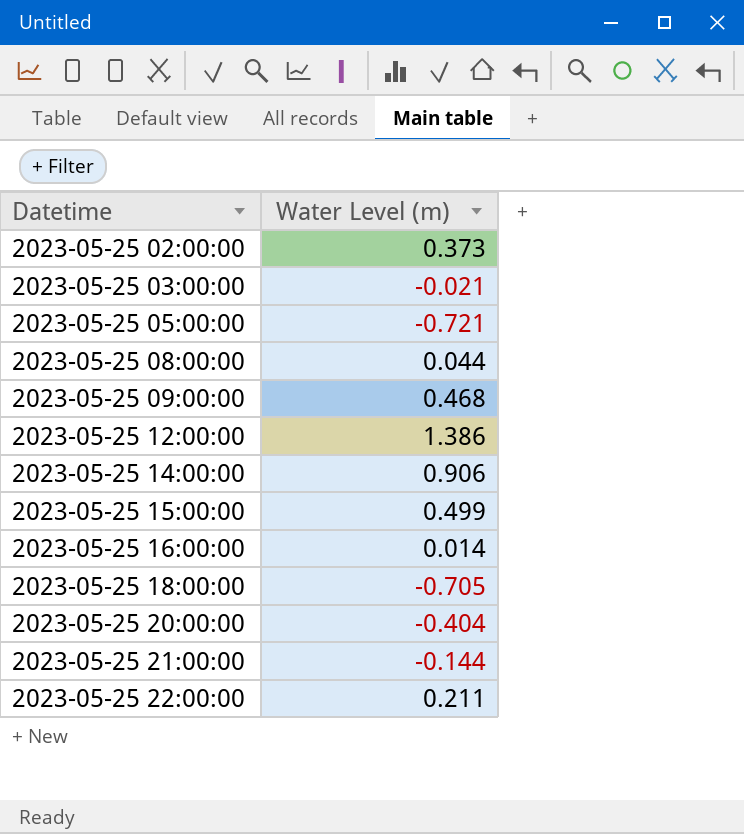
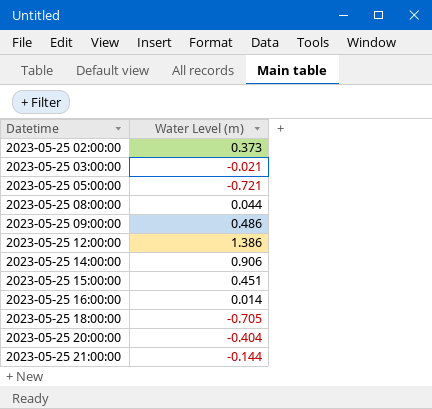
row 2023-05-25 22:00:00: 0.211 -> none
2023-05-25 09:00:00 | Water Level (m): 0.468 -> 0.486
2023-05-25 15:00:00 | Water Level (m): 0.499 -> 0.451

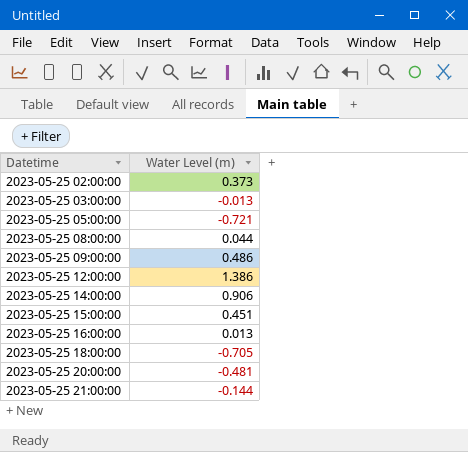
2023-05-25 03:00:00 | Water Level (m): -0.021 -> -0.013
2023-05-25 16:00:00 | Water Level (m): 0.014 -> 0.013
2023-05-25 20:00:00 | Water Level (m): -0.404 -> -0.481

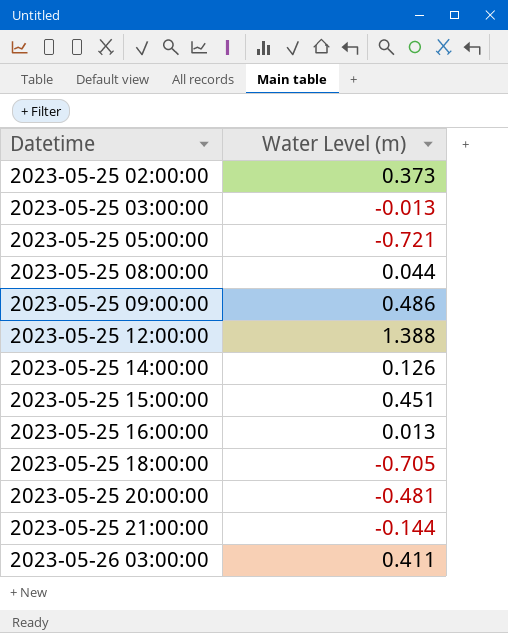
2023-05-25 12:00:00 | Water Level (m): 1.386 -> 1.388
2023-05-25 14:00:00 | Water Level (m): 0.906 -> 0.126
row 2023-05-26 03:00:00: none -> 0.411

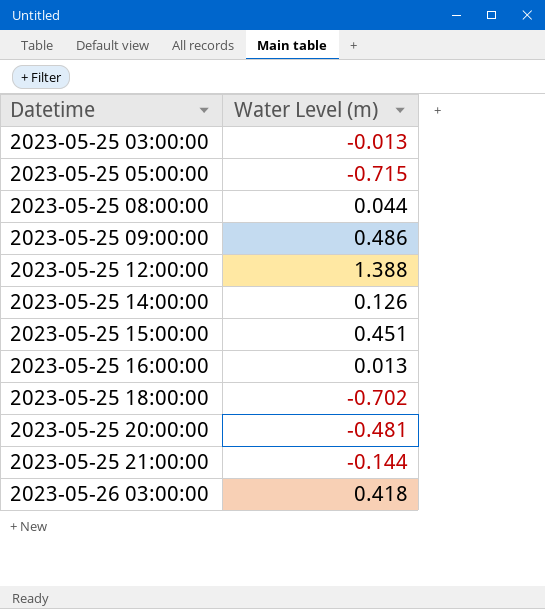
row 2023-05-25 02:00:00: 0.373 -> none
2023-05-25 05:00:00 | Water Level (m): -0.721 -> -0.715
2023-05-25 18:00:00 | Water Level (m): -0.705 -> -0.702
2023-05-26 03:00:00 | Water Level (m): 0.411 -> 0.418

